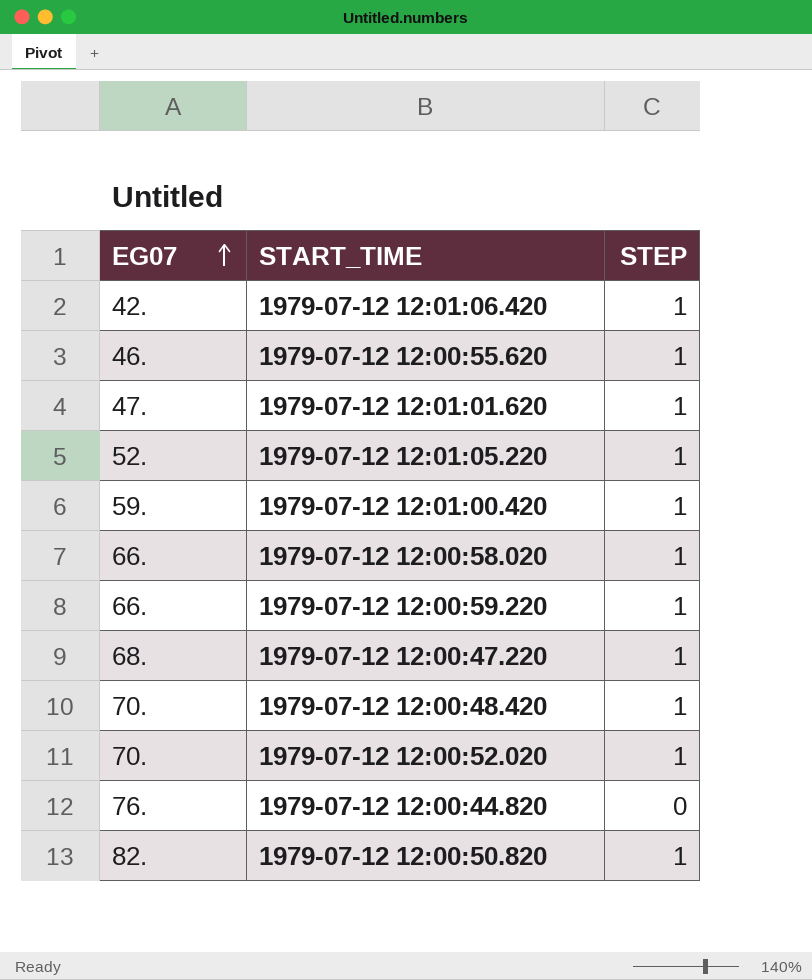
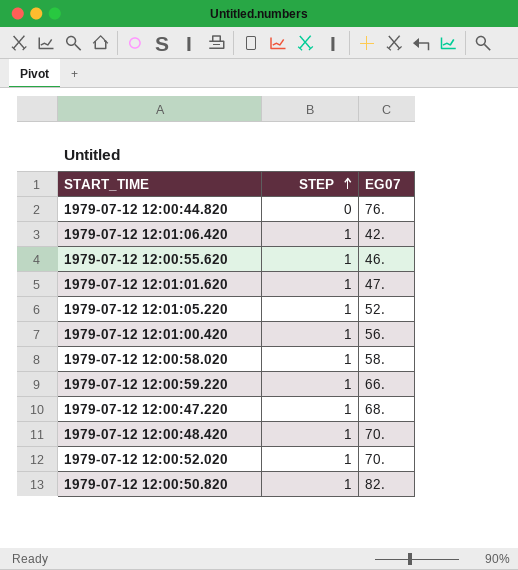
row order: EG07 ascending -> STEP ascending
column EG07 | position: 1 -> 3
1979-07-12 12:01:00.420 | EG07: 59. -> 56.
1979-07-12 12:00:58.020 | EG07: 66. -> 58.

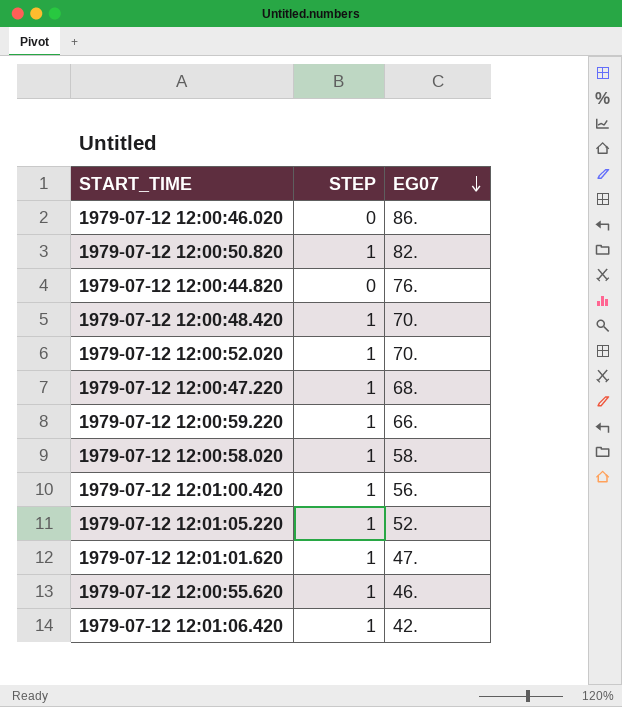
row order: STEP ascending -> EG07 descending
row 1979-07-12 12:00:46.020: none -> 0 | 86.

